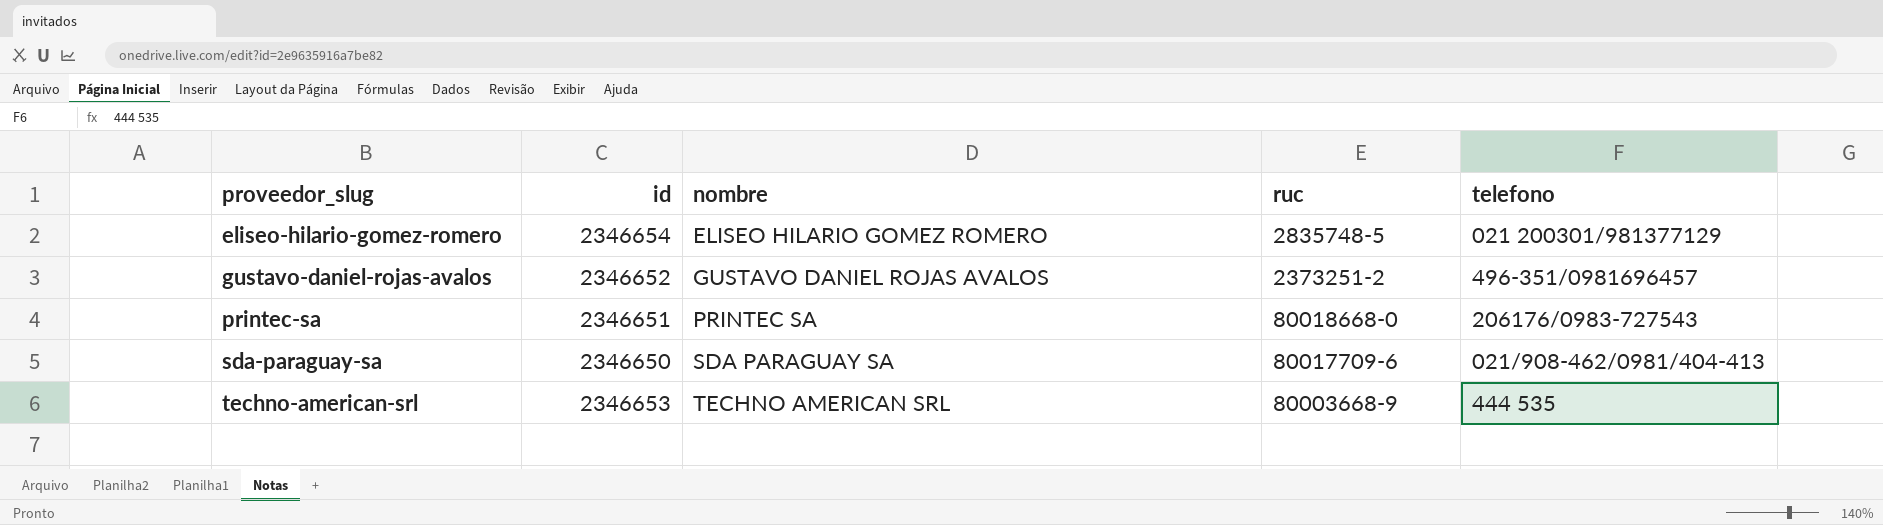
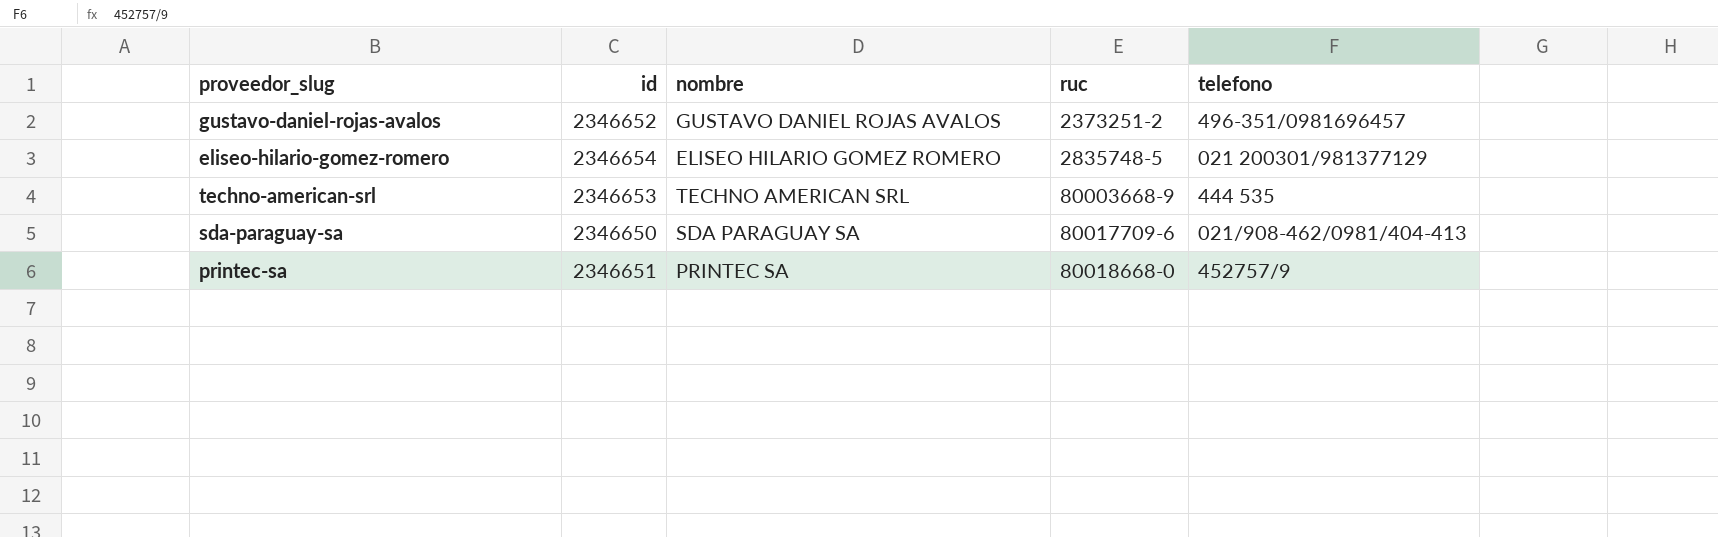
row order: proveedor_slug ascending -> ruc ascending
printec-sa | telefono: 206176/0983-727543 -> 452757/9

